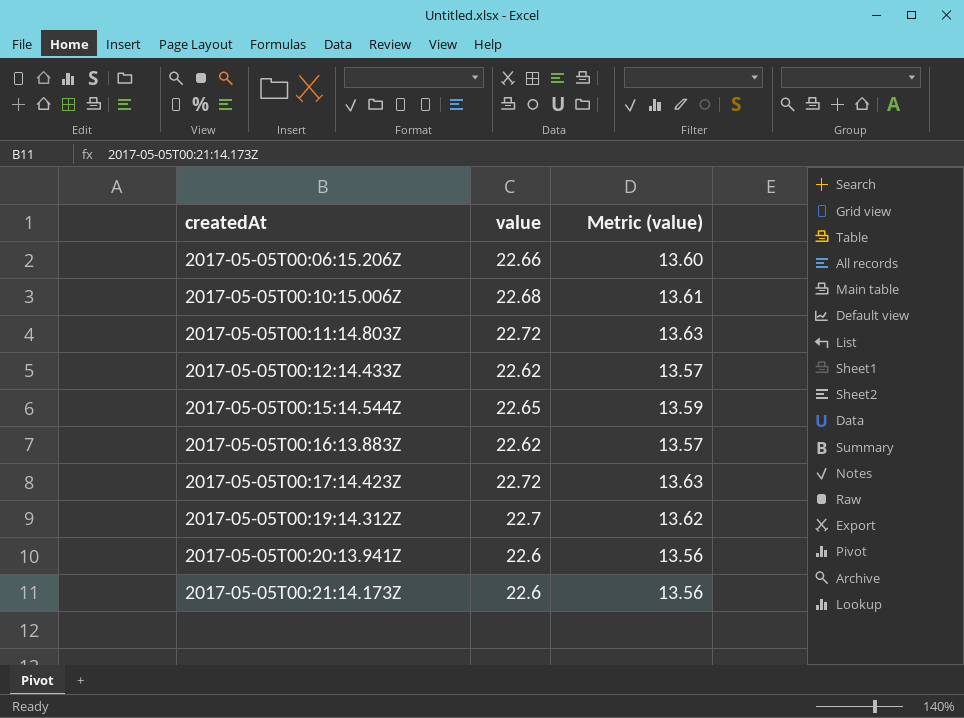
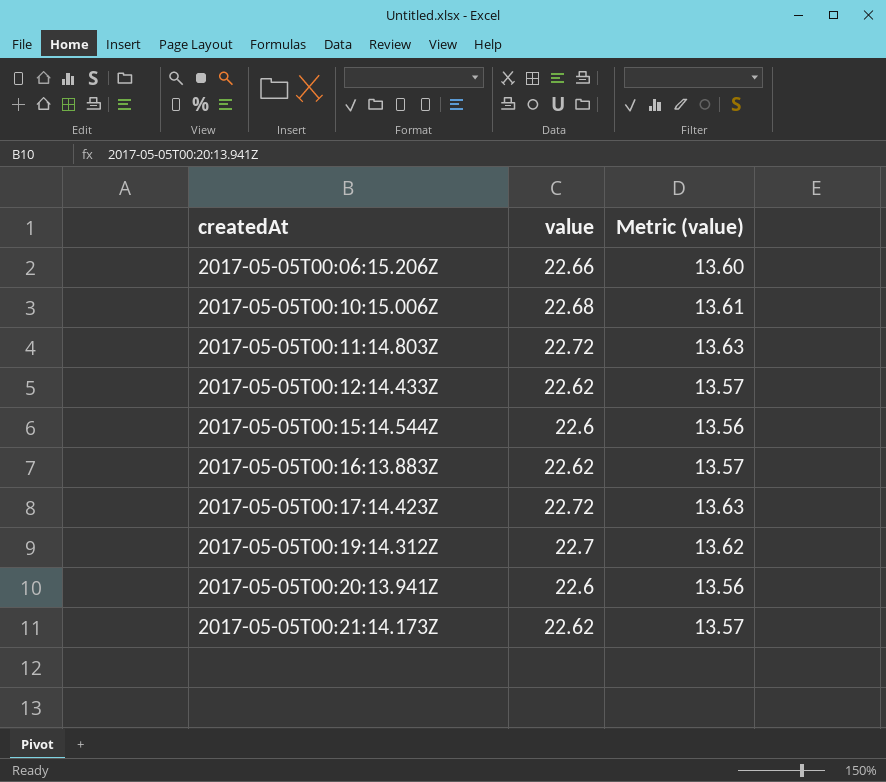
2017-05-05T00:15:14.544Z | value: 22.65 -> 22.6
2017-05-05T00:15:14.544Z | Metric (value): 13.59 -> 13.56
2017-05-05T00:21:14.173Z | value: 22.6 -> 22.62
2017-05-05T00:21:14.173Z | Metric (value): 13.56 -> 13.57

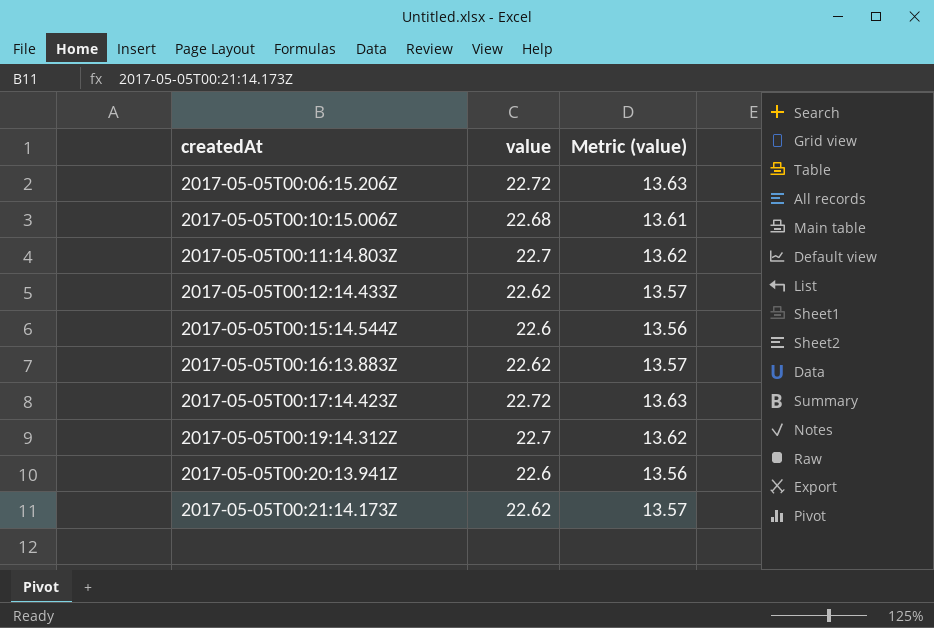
2017-05-05T00:06:15.206Z | value: 22.66 -> 22.72
2017-05-05T00:06:15.206Z | Metric (value): 13.60 -> 13.63
2017-05-05T00:11:14.803Z | value: 22.72 -> 22.7
2017-05-05T00:11:14.803Z | Metric (value): 13.63 -> 13.62

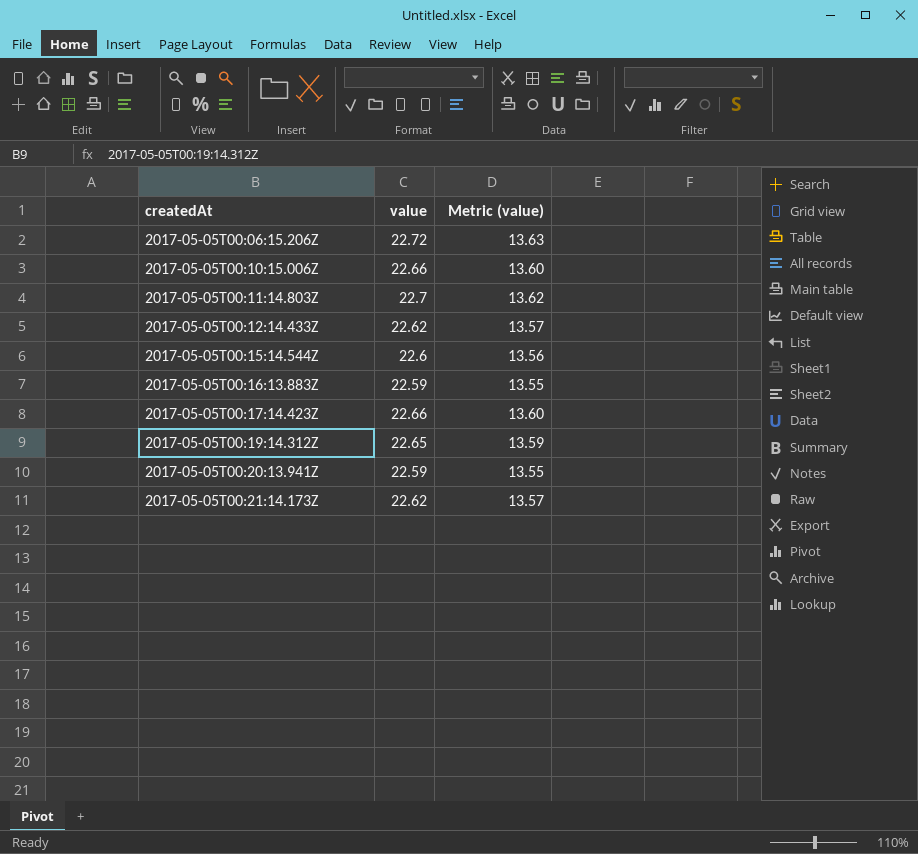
2017-05-05T00:10:15.006Z | value: 22.68 -> 22.66
2017-05-05T00:10:15.006Z | Metric (value): 13.61 -> 13.60
2017-05-05T00:16:13.883Z | value: 22.62 -> 22.59
2017-05-05T00:16:13.883Z | Metric (value): 13.57 -> 13.55
2017-05-05T00:17:14.423Z | value: 22.72 -> 22.66
2017-05-05T00:17:14.423Z | Metric (value): 13.63 -> 13.60
2017-05-05T00:19:14.312Z | value: 22.7 -> 22.65
2017-05-05T00:19:14.312Z | Metric (value): 13.62 -> 13.59
2017-05-05T00:20:13.941Z | value: 22.6 -> 22.59
2017-05-05T00:20:13.941Z | Metric (value): 13.56 -> 13.55

